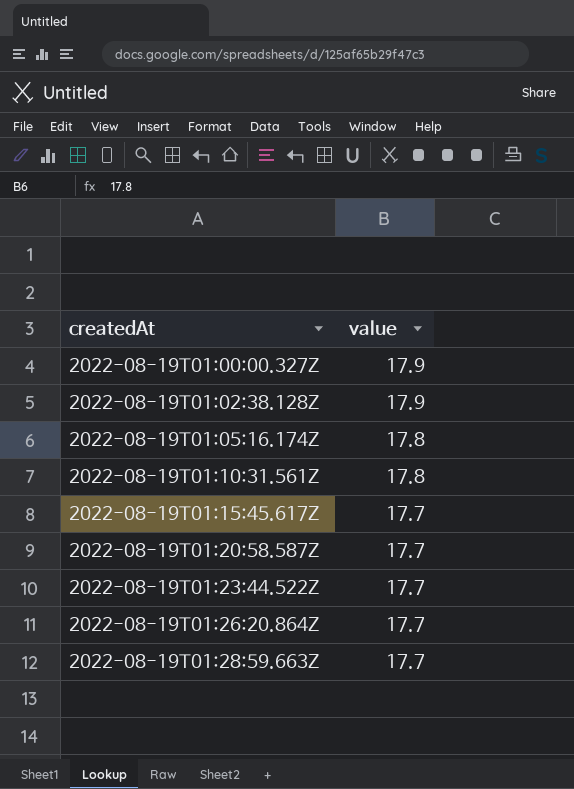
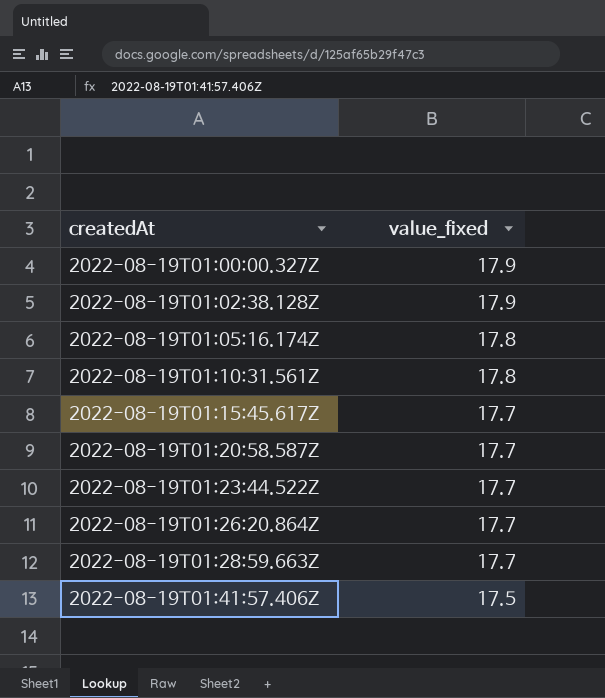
column name: value -> value_fixed
row 2022-08-19T01:41:57.406Z: none -> 17.5

